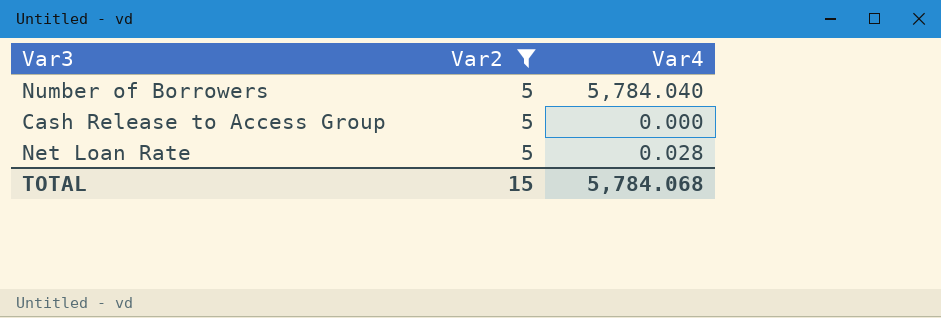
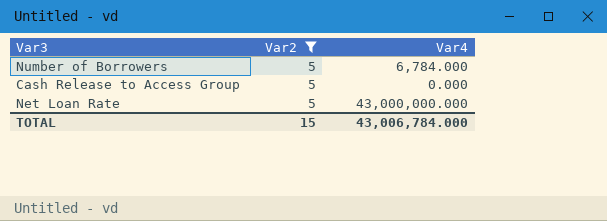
Number of Borrowers | Var4: 5,784.040 -> 6,784.000
Net Loan Rate | Var4: 0.028 -> 43,000,000.000
TOTAL | Var4: 5,784.068 -> 43,006,784.000

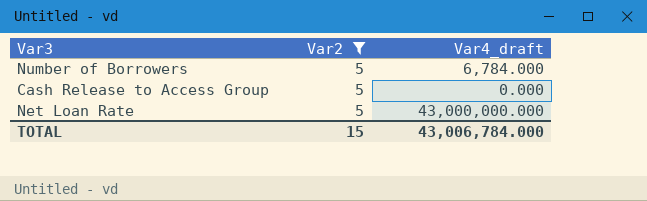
column name: Var4 -> Var4_draft

